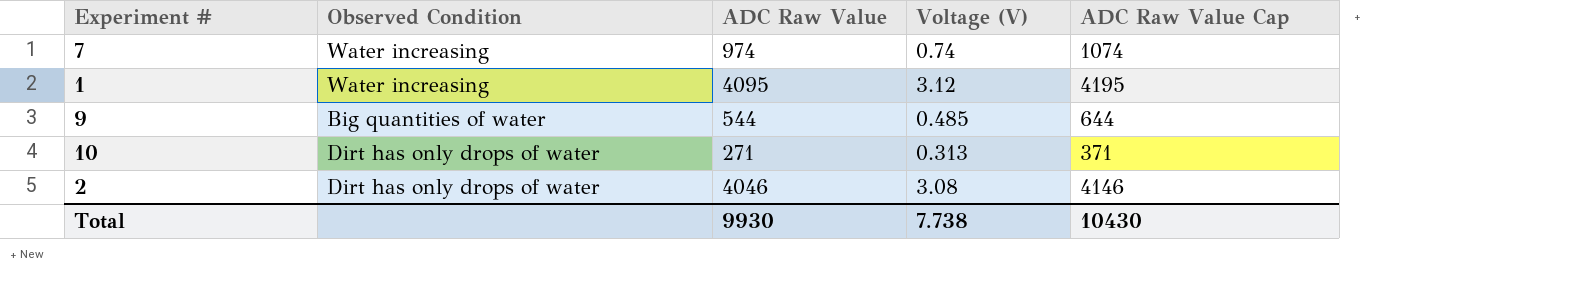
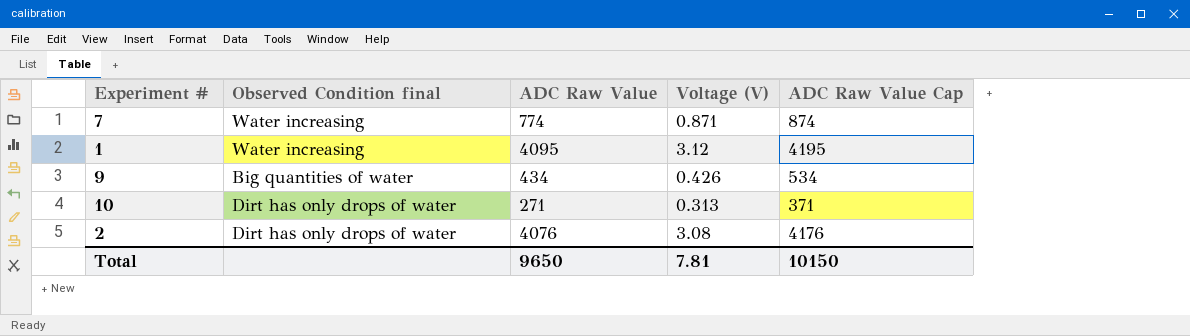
column name: Observed Condition -> Observed Condition final
7 | ADC Raw Value: 974 -> 774
7 | Voltage (V): 0.74 -> 0.871
7 | ADC Raw Value Cap: 1074 -> 874
9 | ADC Raw Value: 544 -> 434
9 | Voltage (V): 0.485 -> 0.426
9 | ADC Raw Value Cap: 644 -> 534
2 | ADC Raw Value: 4046 -> 4076
2 | ADC Raw Value Cap: 4146 -> 4176
Total | ADC Raw Value: 9930 -> 9650
Total | Voltage (V): 7.738 -> 7.81
Total | ADC Raw Value Cap: 10430 -> 10150

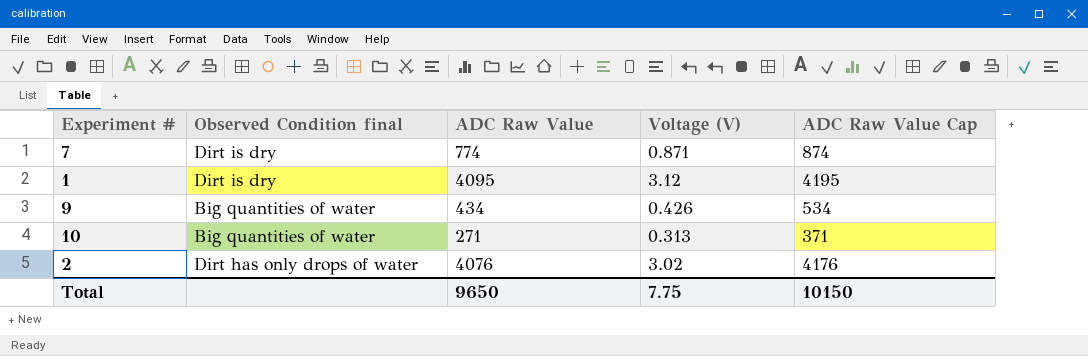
7 | Observed Condition final: Water increasing -> Dirt is dry
1 | Observed Condition final: Water increasing -> Dirt is dry
10 | Observed Condition final: Dirt has only drops of water -> Big quantities of water
2 | Voltage (V): 3.08 -> 3.02
Total | Voltage (V): 7.81 -> 7.75

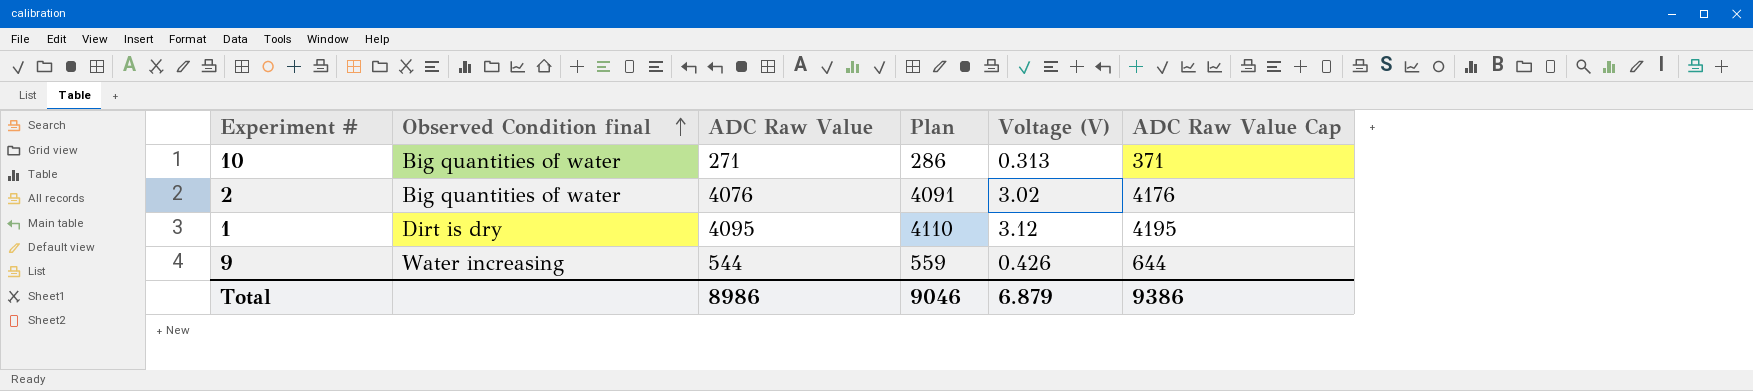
row order: none -> Observed Condition final ascending
column Plan | formula: none -> [ADC Raw Value] + 15
row 7: Dirt is dry | 774 | 0.871 | 874 -> none
2 | Observed Condition final: Dirt has only drops of water -> Big quantities of water
9 | Observed Condition final: Big quantities of water -> Water increasing
9 | ADC Raw Value: 434 -> 544
9 | ADC Raw Value Cap: 534 -> 644
Total | ADC Raw Value: 9650 -> 8986
Total | Voltage (V): 7.75 -> 6.879
Total | ADC Raw Value Cap: 10150 -> 9386

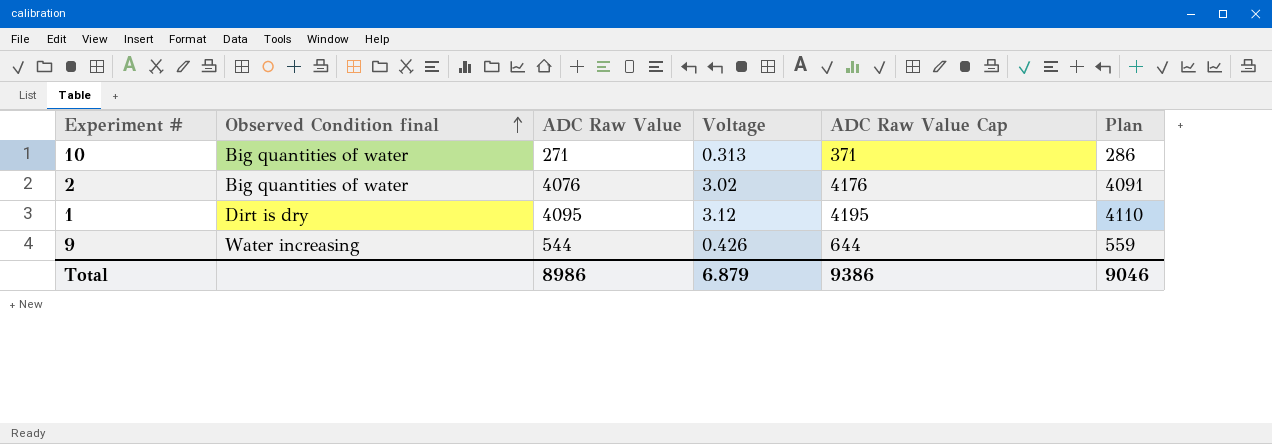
column name: Voltage (V) -> Voltage
column Plan | position: 4 -> 6

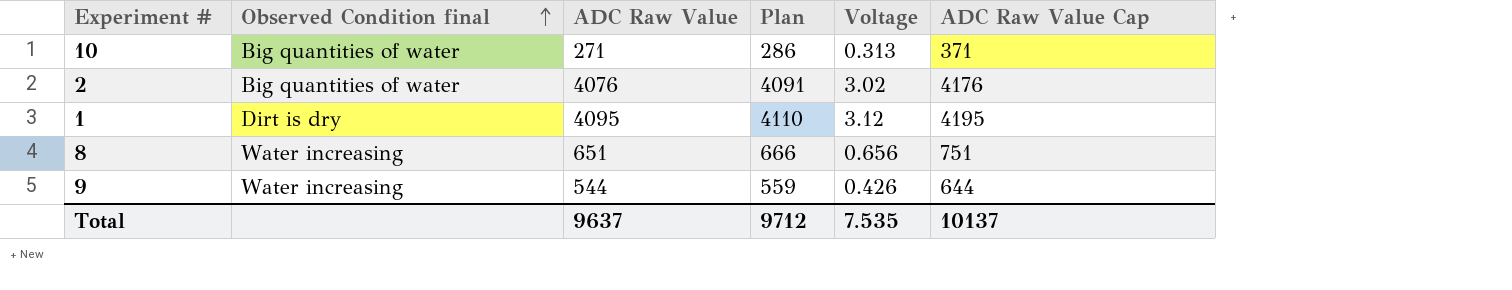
column Plan | position: 6 -> 4
row 8: none -> Water increasing | 651 | 666 | 0.656 | 751
Total | ADC Raw Value: 8986 -> 9637
Total | Plan: 9046 -> 9712
Total | Voltage: 6.879 -> 7.535
Total | ADC Raw Value Cap: 9386 -> 10137

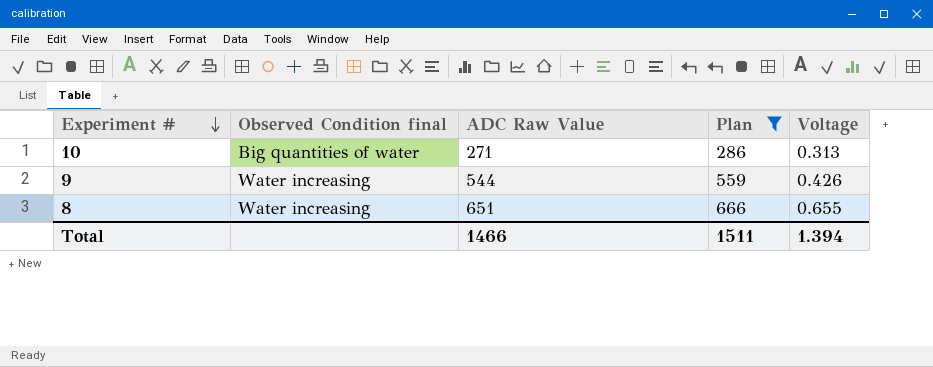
filter: none -> Plan <= 666
row order: Observed Condition final ascending -> Experiment # descending
column ADC Raw Value Cap | formula: [ADC Raw Value] + 100 -> none
8 | Voltage: 0.656 -> 0.655
Total | ADC Raw Value: 9637 -> 1466
Total | Plan: 9712 -> 1511
Total | Voltage: 7.535 -> 1.394

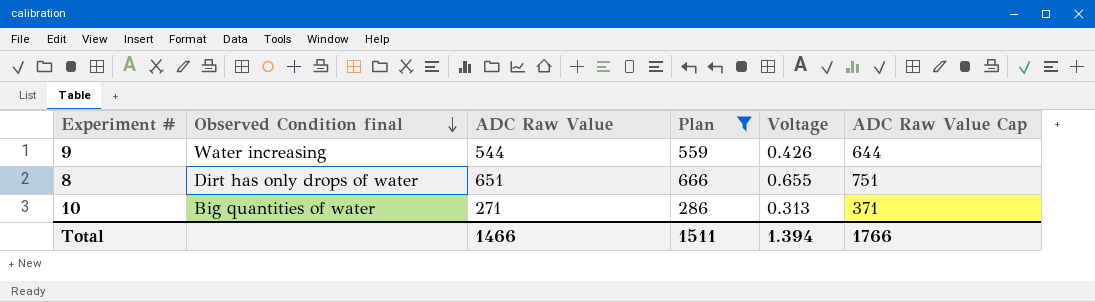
row order: Experiment # descending -> Observed Condition final descending
column ADC Raw Value Cap | formula: none -> [ADC Raw Value] + 100
8 | Observed Condition final: Water increasing -> Dirt has only drops of water

